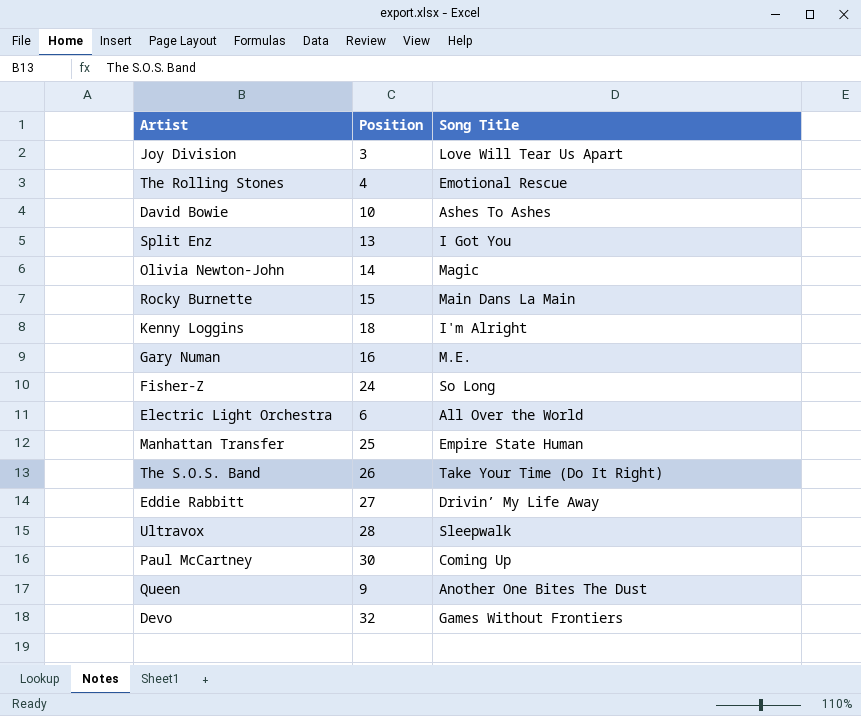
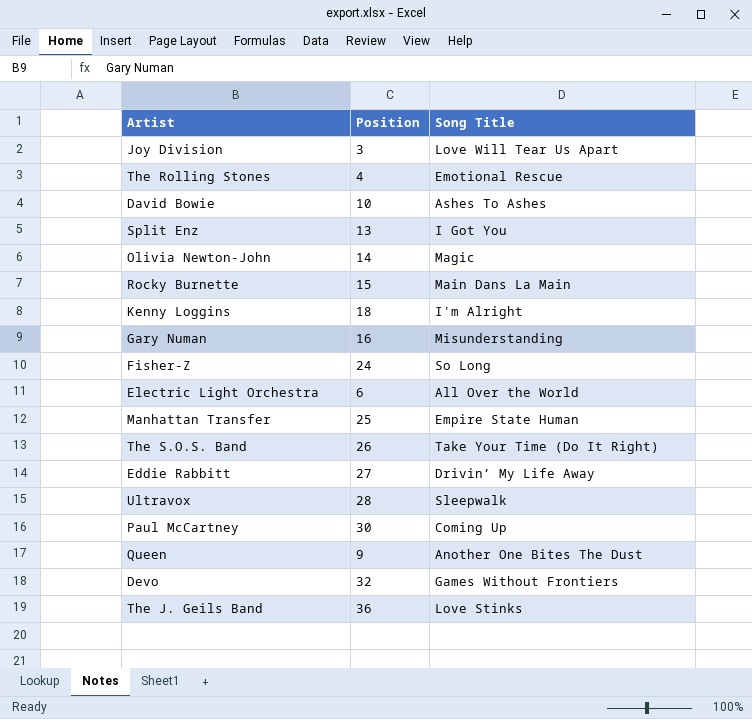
Gary Numan | Song Title: M.E. -> Misunderstanding
row The J. Geils Band: none -> 36 | Love Stinks

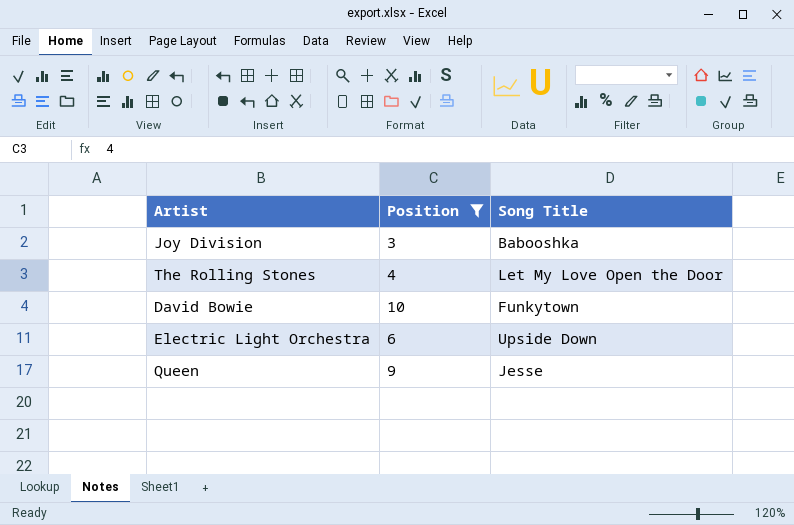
filter: none -> Position <= 10
Joy Division | Song Title: Love Will Tear Us Apart -> Babooshka
The Rolling Stones | Song Title: Emotional Rescue -> Let My Love Open the Door
David Bowie | Song Title: Ashes To Ashes -> Funkytown
Electric Light Orchestra | Song Title: All Over the World -> Upside Down
Queen | Song Title: Another One Bites The Dust -> Jesse

